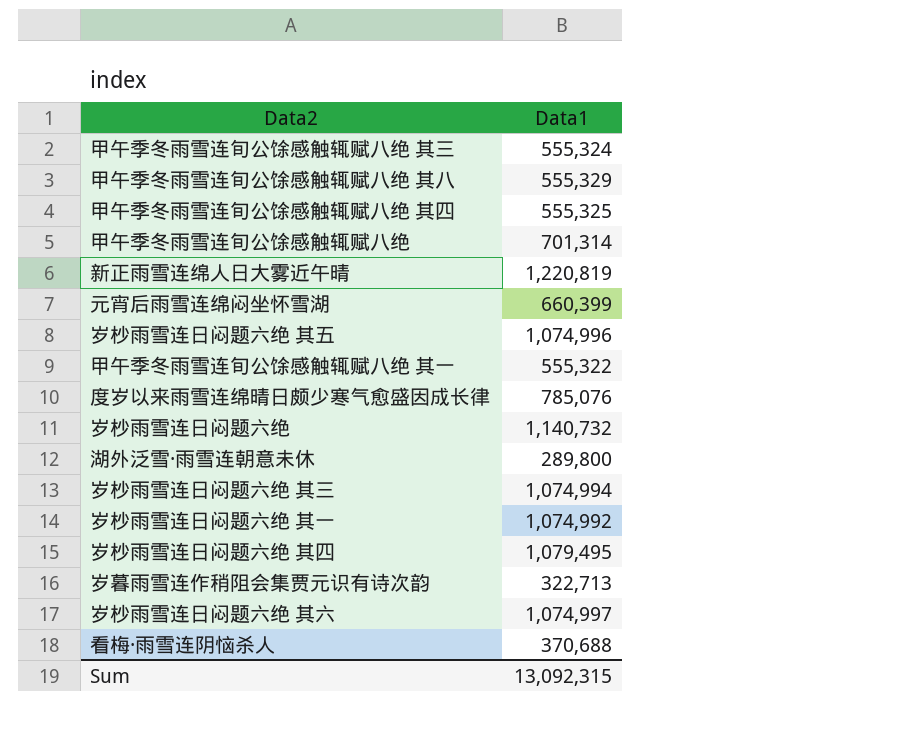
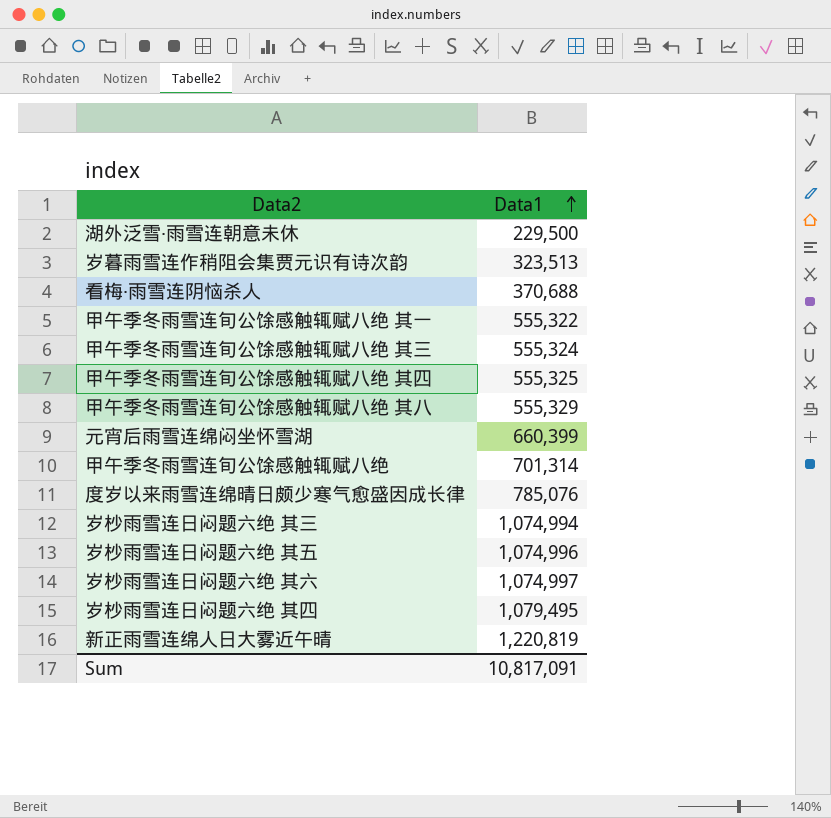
row order: none -> Data1 ascending
row 岁杪雨雪连日闷题六绝: 1,140,732 -> none
row 岁杪雨雪连日闷题六绝 其一: 1,074,992 -> none
湖外泛雪·雨雪连朝意未休 | Data1: 289,800 -> 229,500
岁暮雨雪连作稍阻会集贾元识有诗次韵 | Data1: 322,713 -> 323,513
Sum | Data1: 13,092,315 -> 10,817,091

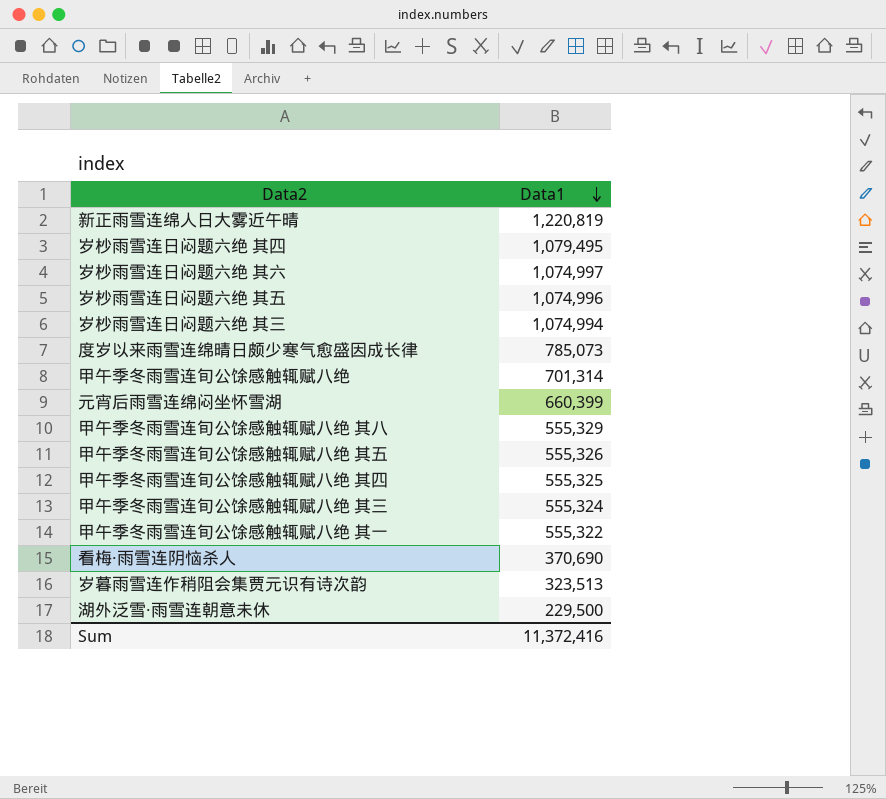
row order: Data1 ascending -> Data1 descending
度岁以来雨雪连绵晴日颇少寒气愈盛因成长律 | Data1: 785,076 -> 785,073
row 甲午季冬雨雪连旬公馀感触辄赋八绝 其五: none -> 555,326
看梅·雨雪连阴恼杀人 | Data1: 370,688 -> 370,690
Sum | Data1: 10,817,091 -> 11,372,416

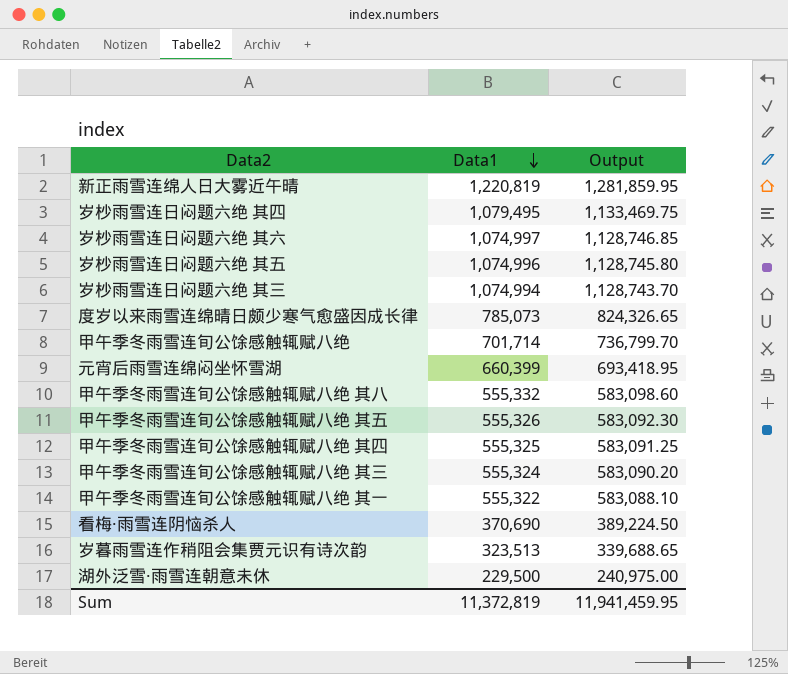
column Output | formula: none -> [Data1] * 1.05
甲午季冬雨雪连旬公馀感触辄赋八绝 | Data1: 701,314 -> 701,714
甲午季冬雨雪连旬公馀感触辄赋八绝 其八 | Data1: 555,329 -> 555,332
Sum | Data1: 11,372,416 -> 11,372,819

